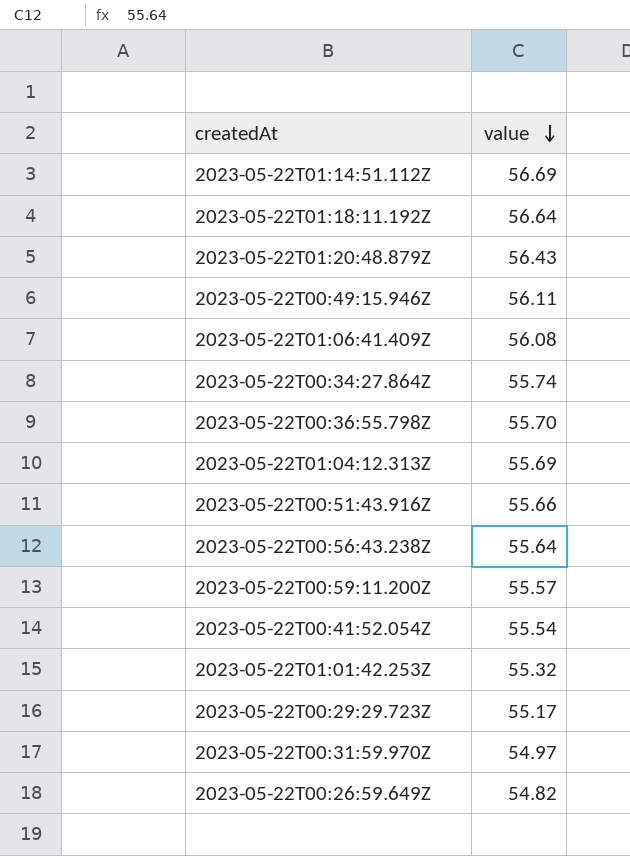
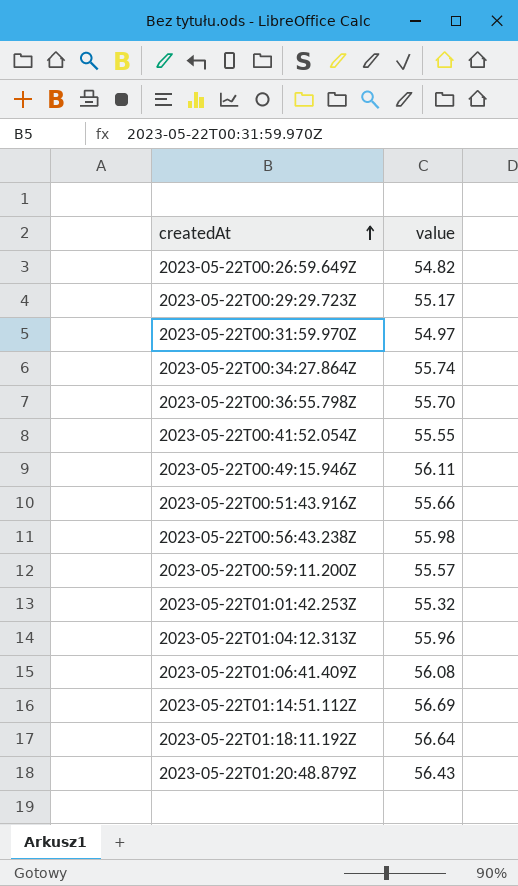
row order: value descending -> createdAt ascending
2023-05-22T00:41:52.054Z | value: 55.54 -> 55.55
2023-05-22T00:56:43.238Z | value: 55.64 -> 55.98
2023-05-22T01:04:12.313Z | value: 55.69 -> 55.96

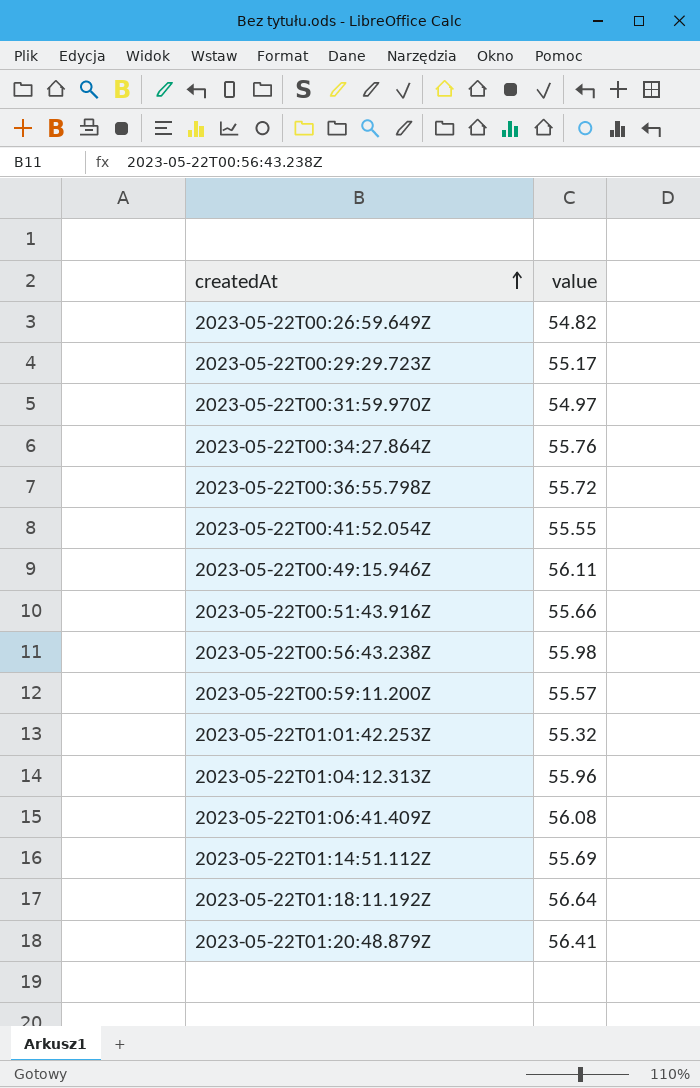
2023-05-22T00:34:27.864Z | value: 55.74 -> 55.76
2023-05-22T00:36:55.798Z | value: 55.70 -> 55.72
2023-05-22T01:14:51.112Z | value: 56.69 -> 55.69
2023-05-22T01:20:48.879Z | value: 56.43 -> 56.41

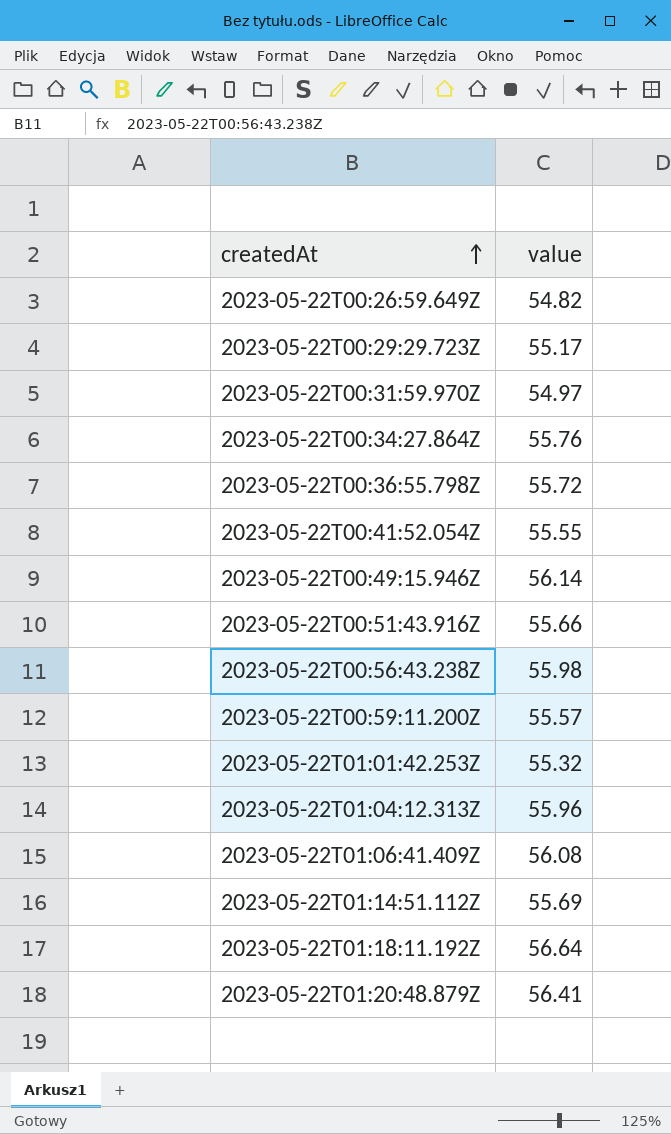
2023-05-22T00:49:15.946Z | value: 56.11 -> 56.14

